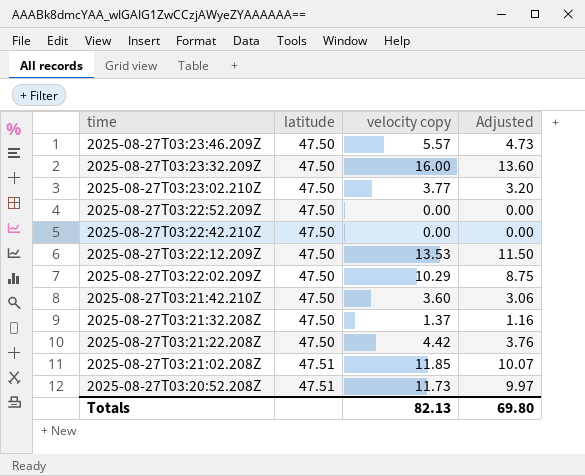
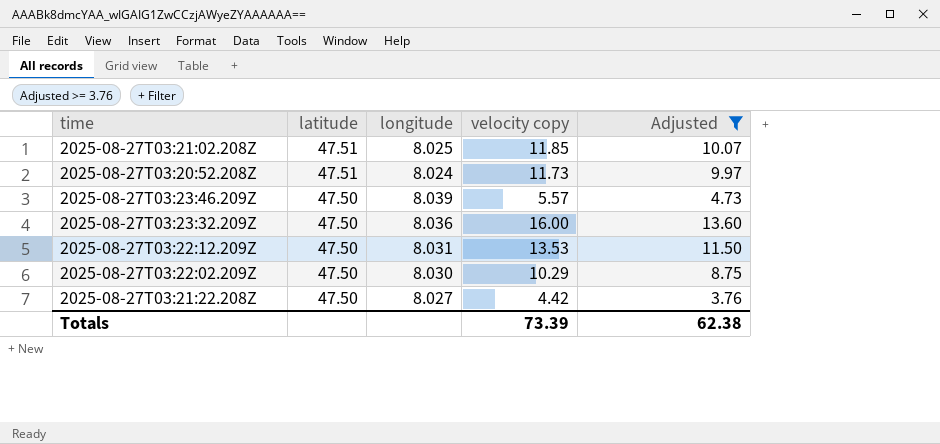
filter: none -> Adjusted >= 3.76
row order: time descending -> latitude descending
column longitude | position: none -> 3
Totals | velocity copy: 82.13 -> 73.39
Totals | Adjusted: 69.80 -> 62.38

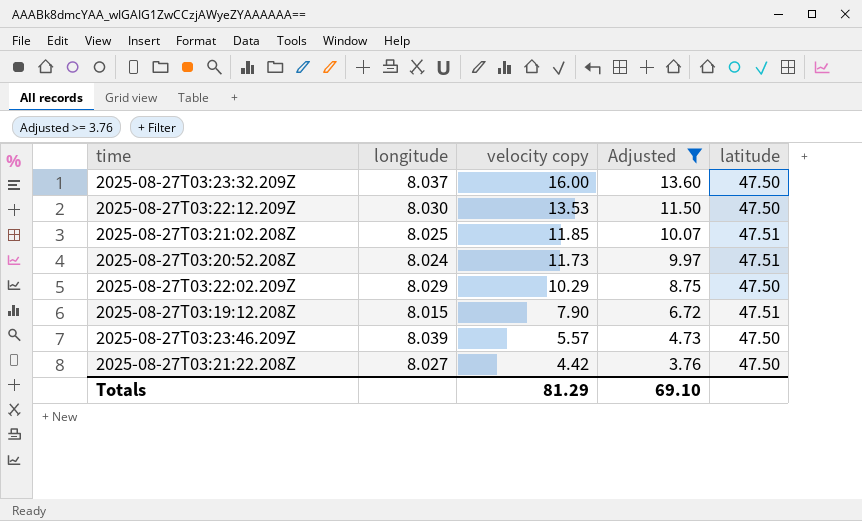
row order: latitude descending -> velocity copy descending
column latitude | position: 2 -> 5
2025-08-27T03:23:32.209Z | longitude: 8.036 -> 8.037
2025-08-27T03:22:12.209Z | longitude: 8.031 -> 8.030
2025-08-27T03:22:02.209Z | longitude: 8.030 -> 8.029
row 2025-08-27T03:19:12.208Z: none -> 8.015 | 7.90 | 6.72 | 47.51
Totals | velocity copy: 73.39 -> 81.29
Totals | Adjusted: 62.38 -> 69.10

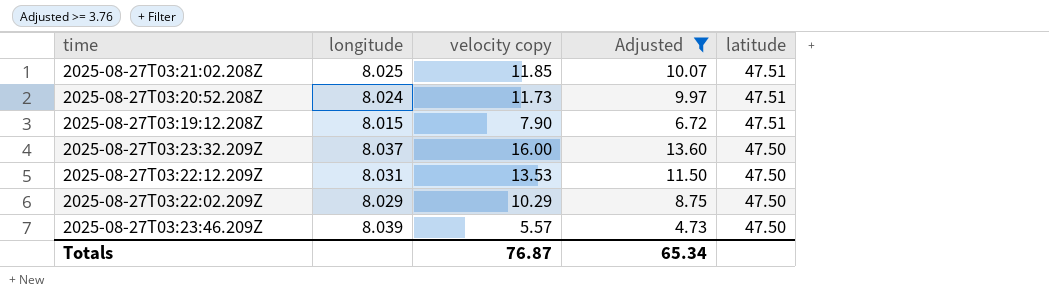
row order: velocity copy descending -> latitude descending
row 2025-08-27T03:21:22.208Z: 8.027 | 4.42 | 3.76 | 47.50 -> none
2025-08-27T03:22:12.209Z | longitude: 8.030 -> 8.031
Totals | velocity copy: 81.29 -> 76.87
Totals | Adjusted: 69.10 -> 65.34

